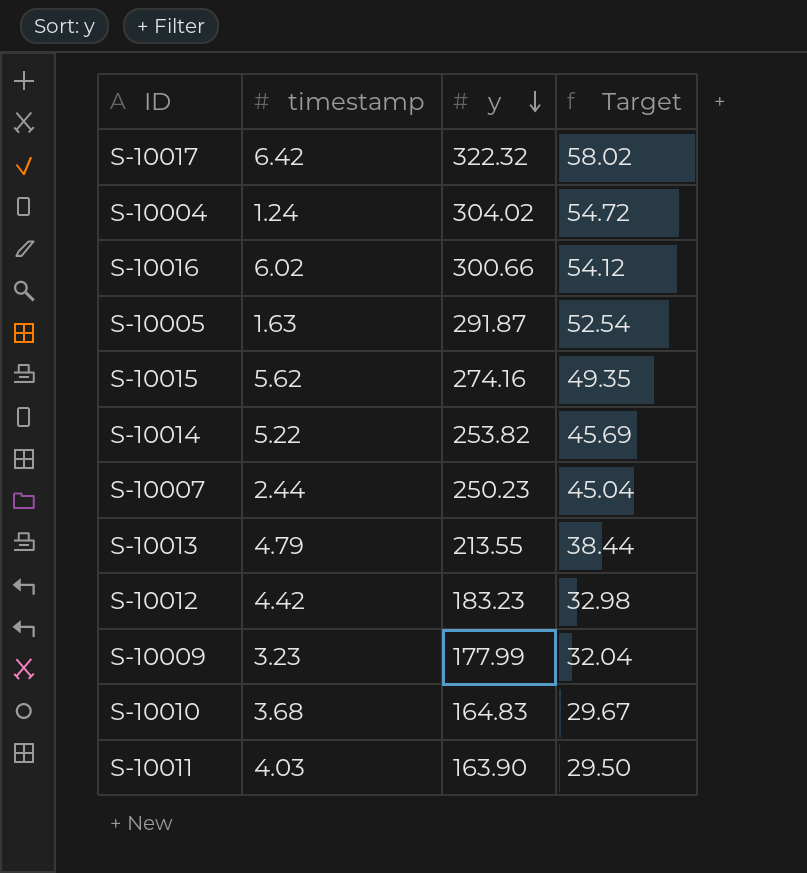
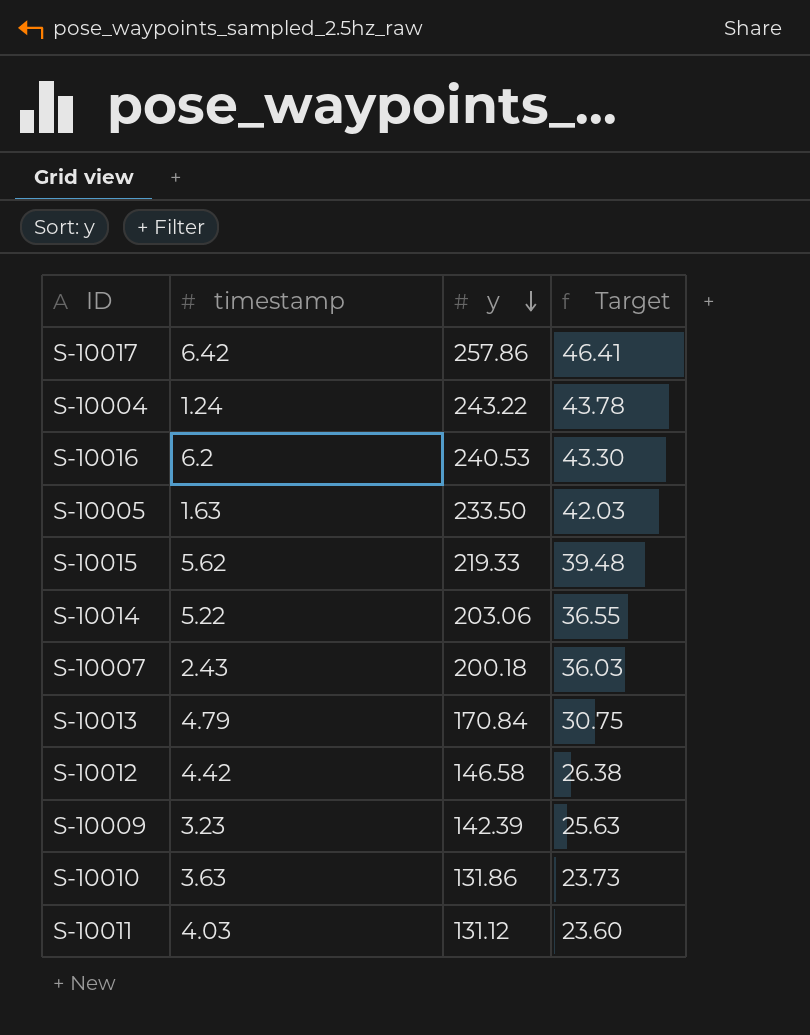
S-10017 | y: 322.32 -> 257.86
S-10017 | Target: 58.02 -> 46.41
S-10004 | y: 304.02 -> 243.22
S-10004 | Target: 54.72 -> 43.78
S-10016 | timestamp: 6.02 -> 6.2
S-10016 | y: 300.66 -> 240.53
S-10016 | Target: 54.12 -> 43.30
S-10005 | y: 291.87 -> 233.50
S-10005 | Target: 52.54 -> 42.03
S-10015 | y: 274.16 -> 219.33
S-10015 | Target: 49.35 -> 39.48
S-10014 | y: 253.82 -> 203.06
S-10014 | Target: 45.69 -> 36.55
S-10007 | timestamp: 2.44 -> 2.43
S-10007 | y: 250.23 -> 200.18
S-10007 | Target: 45.04 -> 36.03
S-10013 | y: 213.55 -> 170.84
S-10013 | Target: 38.44 -> 30.75
S-10012 | y: 183.23 -> 146.58
S-10012 | Target: 32.98 -> 26.38
S-10009 | y: 177.99 -> 142.39
S-10009 | Target: 32.04 -> 25.63
S-10010 | timestamp: 3.68 -> 3.63
S-10010 | y: 164.83 -> 131.86
S-10010 | Target: 29.67 -> 23.73
S-10011 | y: 163.90 -> 131.12
S-10011 | Target: 29.50 -> 23.60

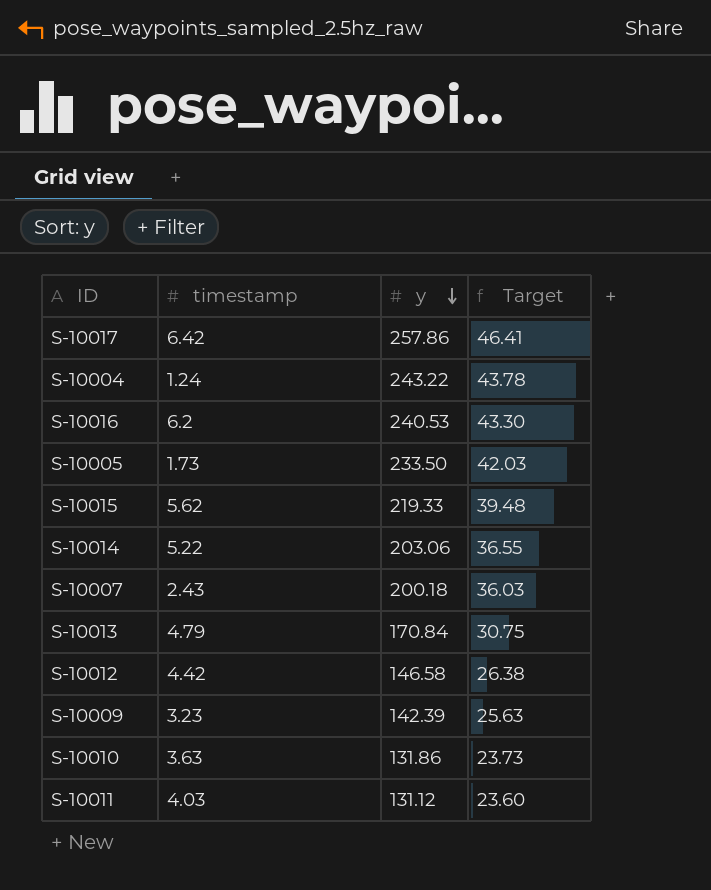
S-10005 | timestamp: 1.63 -> 1.73

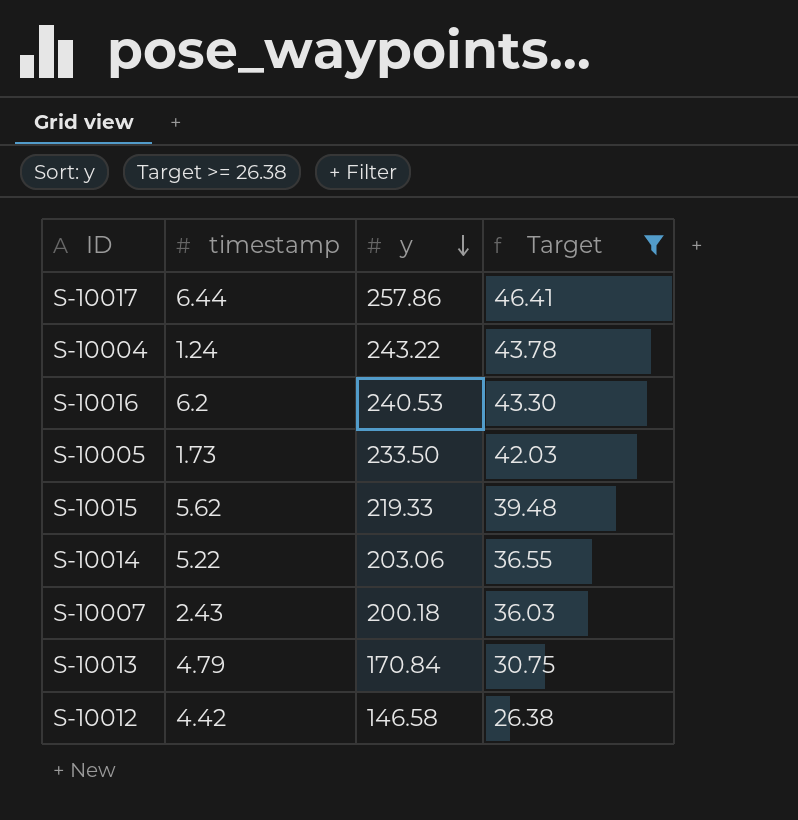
filter: none -> Target >= 26.38
S-10017 | timestamp: 6.42 -> 6.44

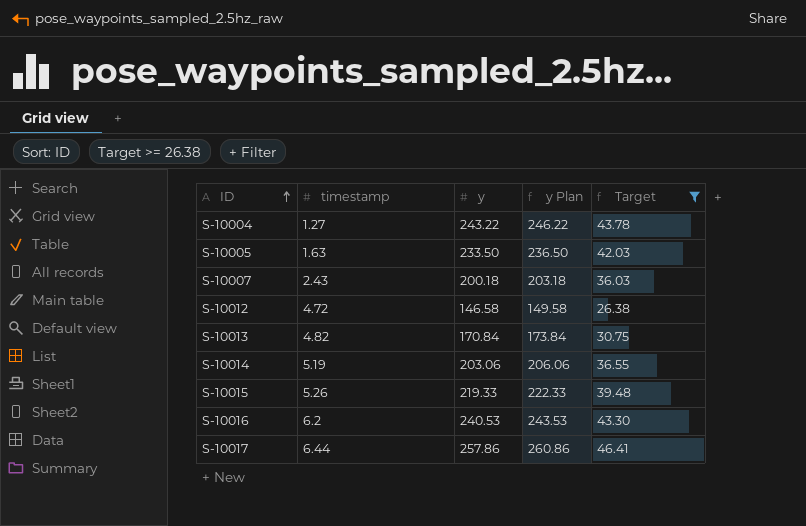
row order: y descending -> ID ascending
column y Plan | formula: none -> [y] + 3
S-10004 | timestamp: 1.24 -> 1.27
S-10005 | timestamp: 1.73 -> 1.63
S-10012 | timestamp: 4.42 -> 4.72
S-10013 | timestamp: 4.79 -> 4.82
S-10014 | timestamp: 5.22 -> 5.19
S-10015 | timestamp: 5.62 -> 5.26

